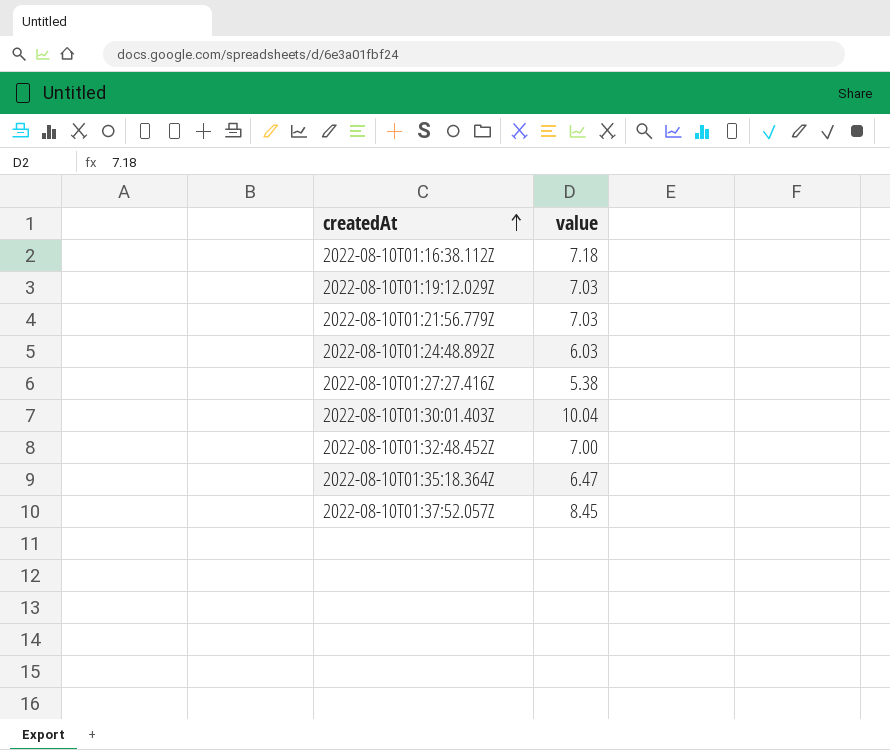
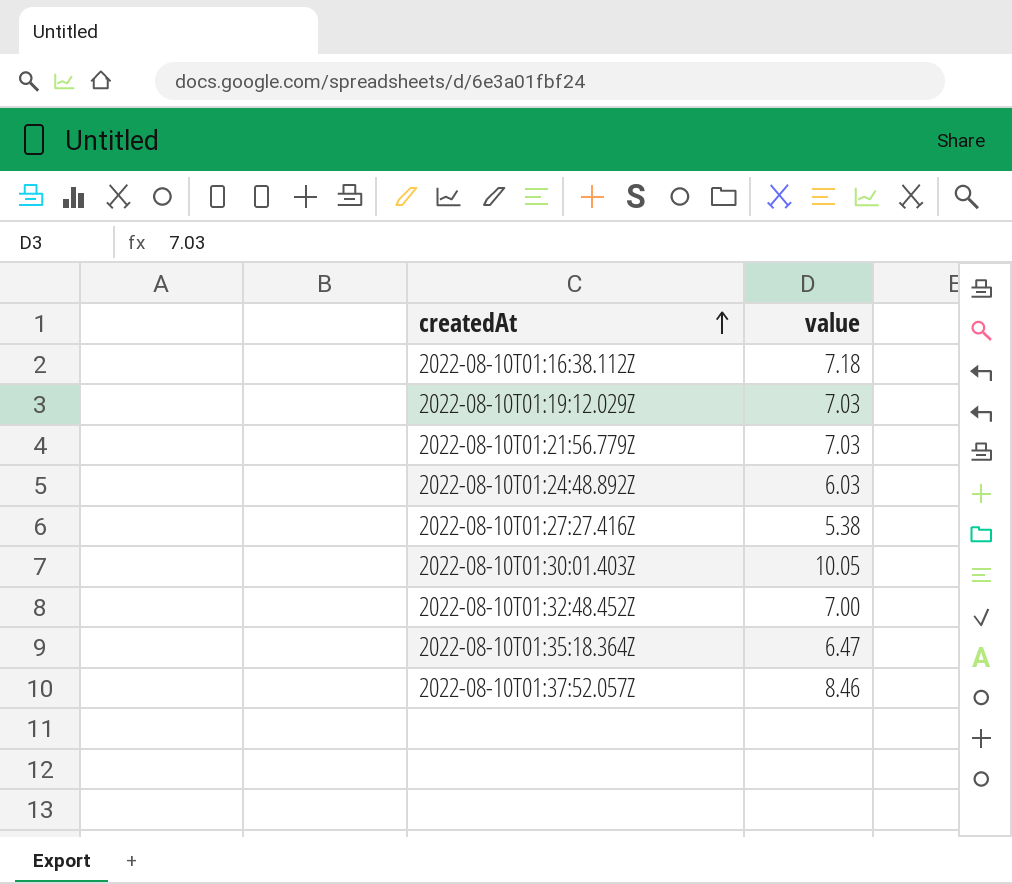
2022-08-10T01:30:01.403Z | value: 10.04 -> 10.05
2022-08-10T01:37:52.057Z | value: 8.45 -> 8.46

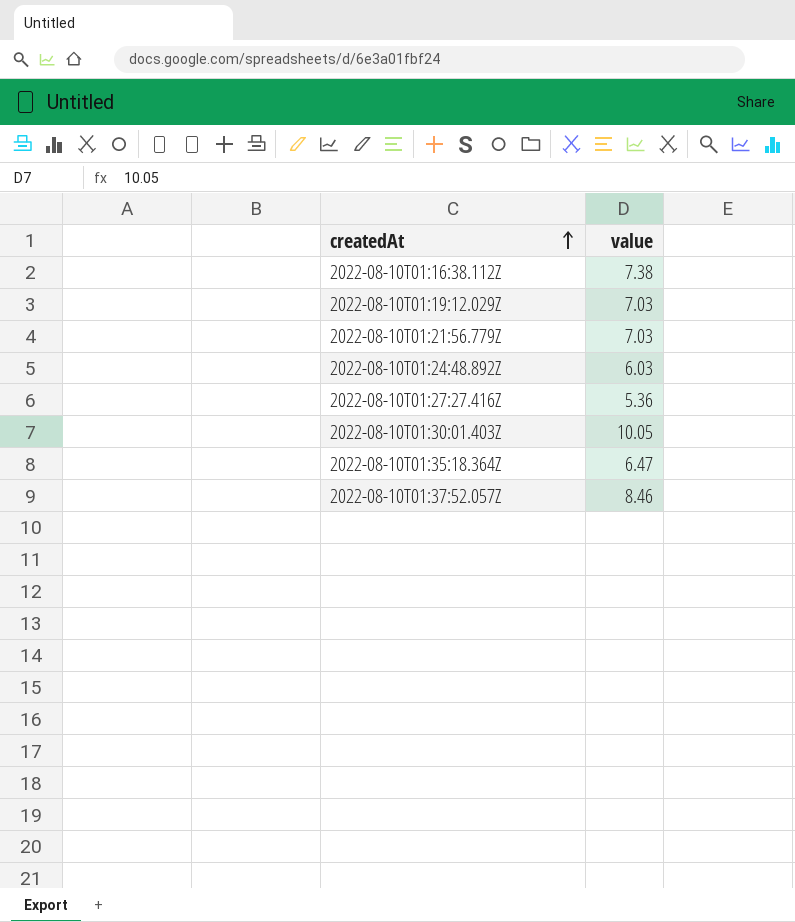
row 2022-08-10T01:32:48.452Z: 7.00 -> none
2022-08-10T01:16:38.112Z | value: 7.18 -> 7.38
2022-08-10T01:27:27.416Z | value: 5.38 -> 5.36

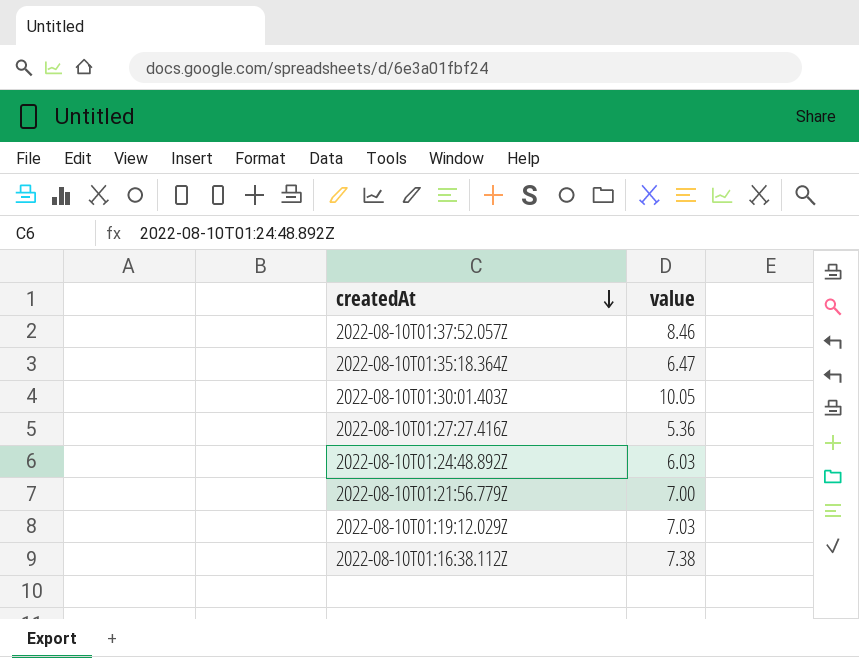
row order: createdAt ascending -> createdAt descending
2022-08-10T01:21:56.779Z | value: 7.03 -> 7.00

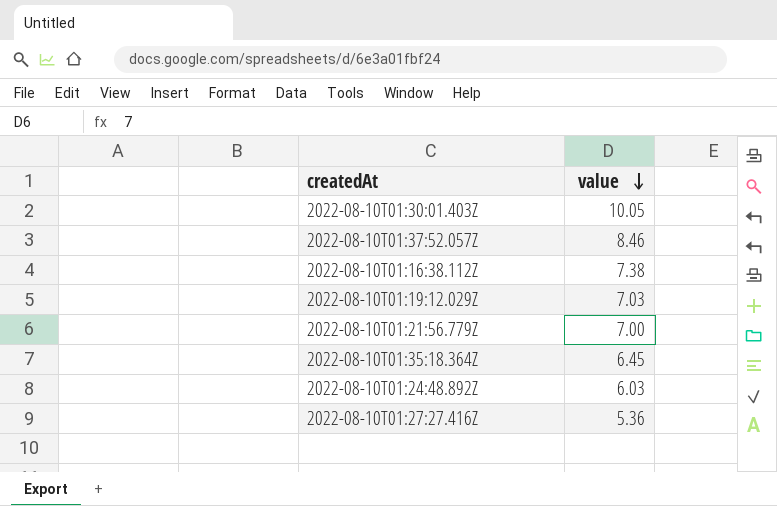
row order: createdAt descending -> value descending
2022-08-10T01:35:18.364Z | value: 6.47 -> 6.45

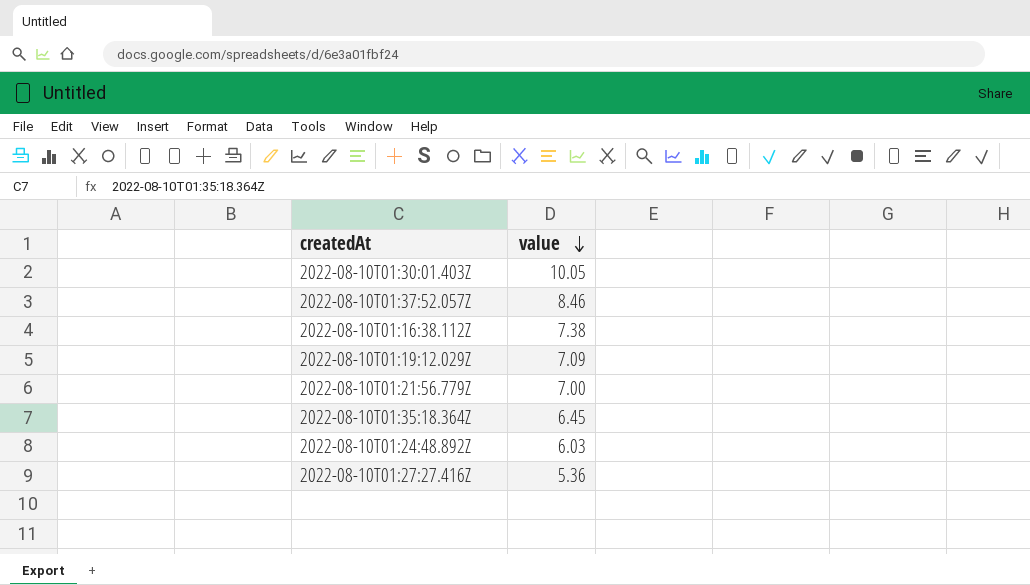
2022-08-10T01:19:12.029Z | value: 7.03 -> 7.09

